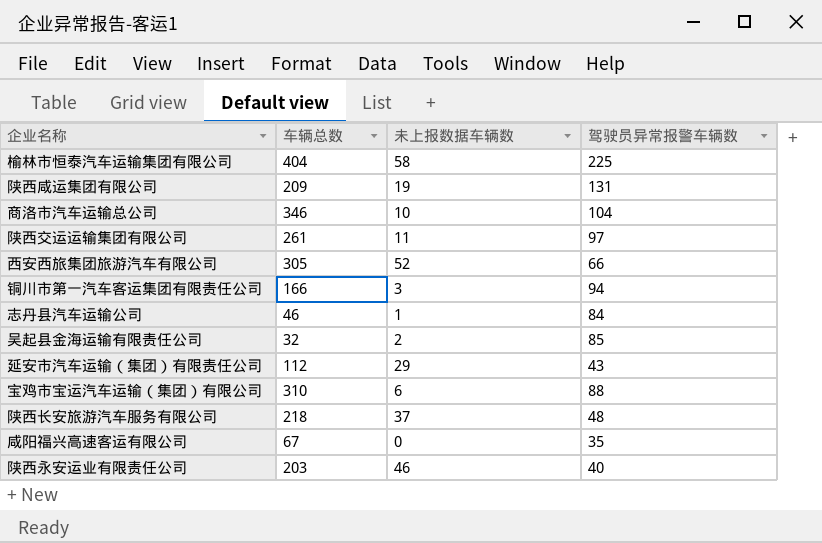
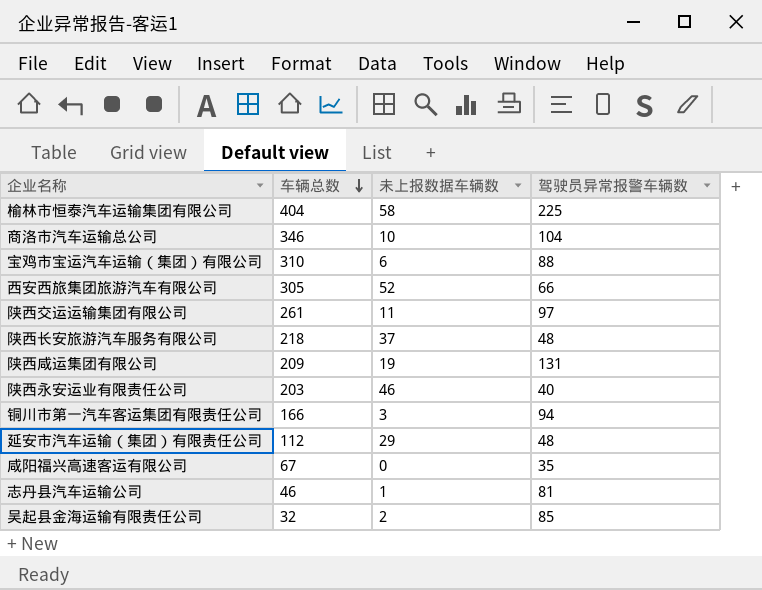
row order: none -> 车辆总数 descending
延安市汽车运输（集团）有限责任公司 | 驾驶员异常报警车辆数: 43 -> 48
志丹县汽车运输公司 | 驾驶员异常报警车辆数: 84 -> 81

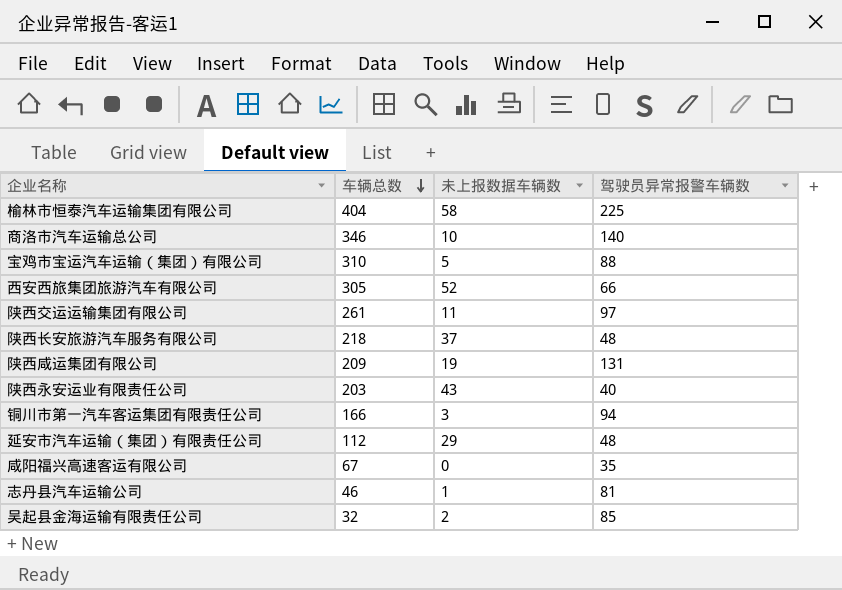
商洛市汽车运输总公司 | 驾驶员异常报警车辆数: 104 -> 140
宝鸡市宝运汽车运输（集团）有限公司 | 未上报数据车辆数: 6 -> 5
陕西永安运业有限责任公司 | 未上报数据车辆数: 46 -> 43

